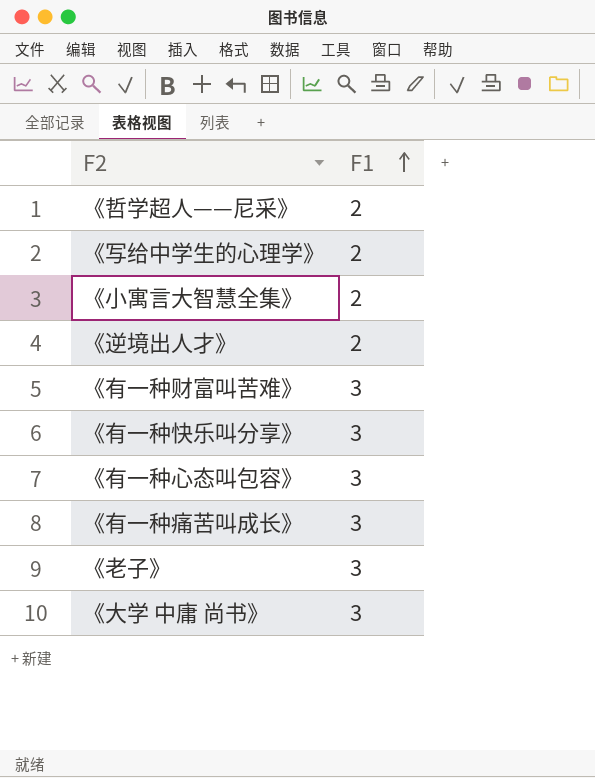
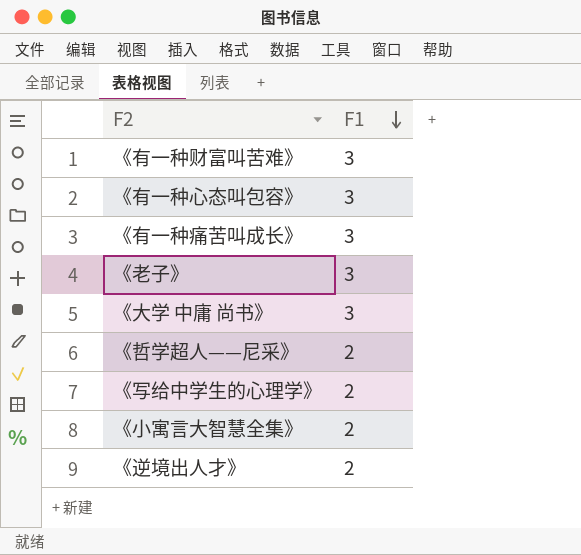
row order: F1 ascending -> F1 descending
row 《有一种快乐叫分享》: 3 -> none

